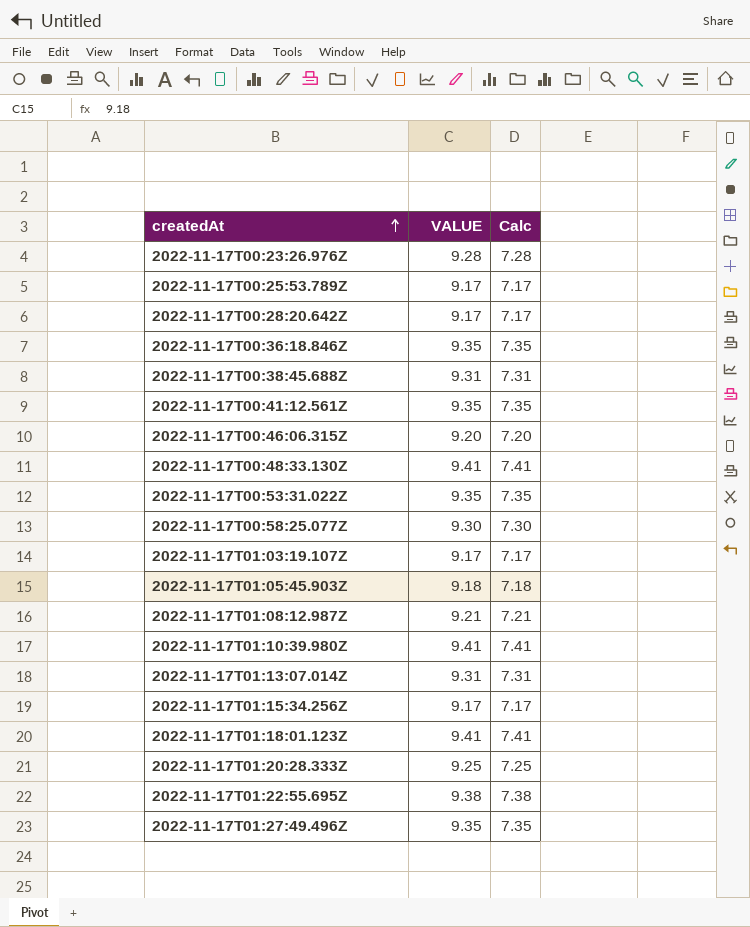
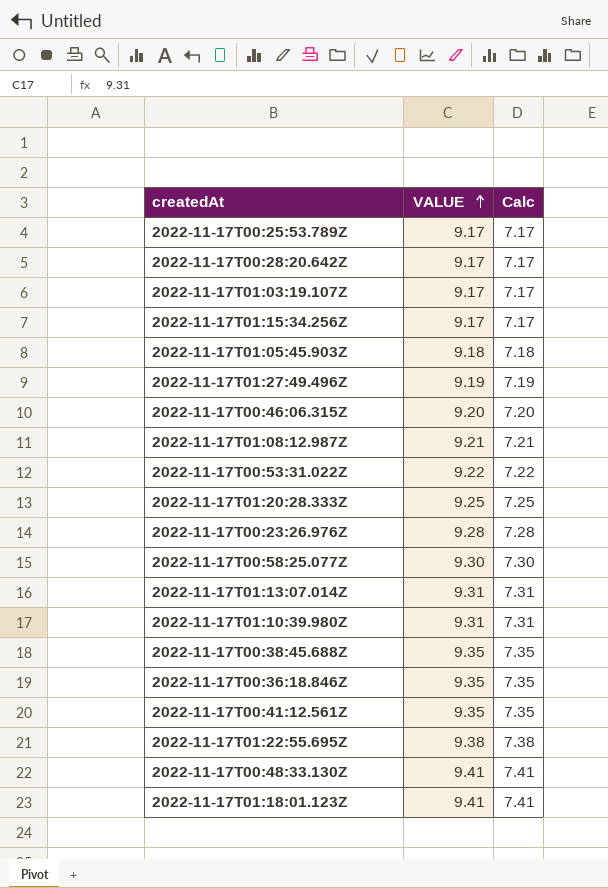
row order: createdAt ascending -> VALUE ascending
2022-11-17T01:27:49.496Z | VALUE: 9.35 -> 9.19
2022-11-17T01:27:49.496Z | Calc: 7.35 -> 7.19
2022-11-17T00:53:31.022Z | VALUE: 9.35 -> 9.22
2022-11-17T00:53:31.022Z | Calc: 7.35 -> 7.22
2022-11-17T01:10:39.980Z | VALUE: 9.41 -> 9.31
2022-11-17T01:10:39.980Z | Calc: 7.41 -> 7.31
2022-11-17T00:38:45.688Z | VALUE: 9.31 -> 9.35
2022-11-17T00:38:45.688Z | Calc: 7.31 -> 7.35

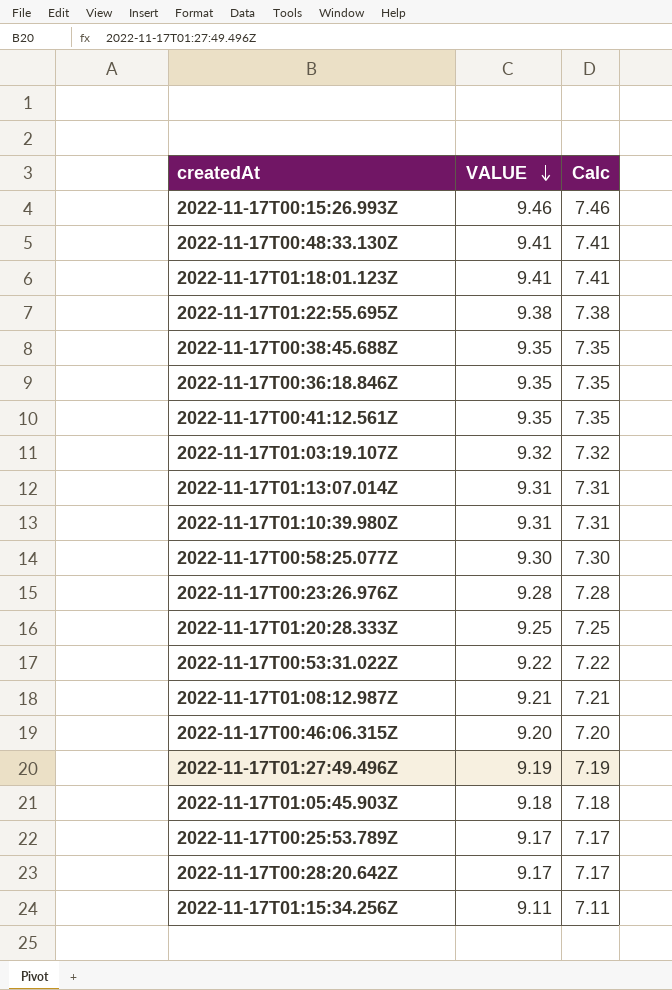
row order: VALUE ascending -> VALUE descending
row 2022-11-17T00:15:26.993Z: none -> 9.46 | 7.46
2022-11-17T01:03:19.107Z | VALUE: 9.17 -> 9.32
2022-11-17T01:03:19.107Z | Calc: 7.17 -> 7.32
2022-11-17T01:15:34.256Z | VALUE: 9.17 -> 9.11
2022-11-17T01:15:34.256Z | Calc: 7.17 -> 7.11

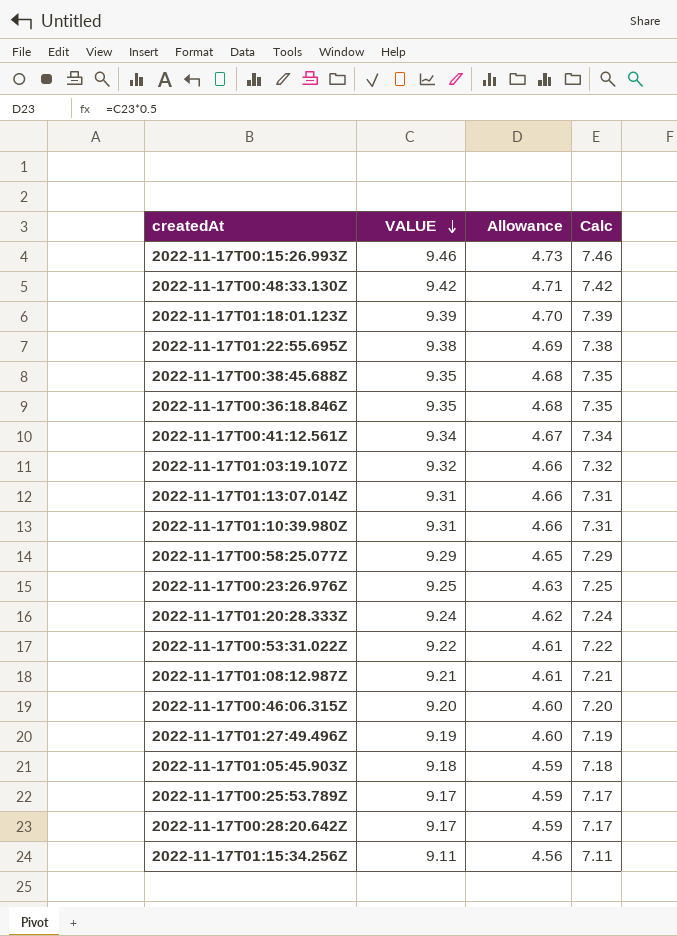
column Allowance | formula: none -> [VALUE] * 0.5
2022-11-17T00:48:33.130Z | VALUE: 9.41 -> 9.42
2022-11-17T00:48:33.130Z | Calc: 7.41 -> 7.42
2022-11-17T01:18:01.123Z | VALUE: 9.41 -> 9.39
2022-11-17T01:18:01.123Z | Calc: 7.41 -> 7.39
2022-11-17T00:41:12.561Z | VALUE: 9.35 -> 9.34
2022-11-17T00:41:12.561Z | Calc: 7.35 -> 7.34
2022-11-17T00:58:25.077Z | VALUE: 9.30 -> 9.29
2022-11-17T00:58:25.077Z | Calc: 7.30 -> 7.29
2022-11-17T00:23:26.976Z | VALUE: 9.28 -> 9.25
2022-11-17T00:23:26.976Z | Calc: 7.28 -> 7.25
2022-11-17T01:20:28.333Z | VALUE: 9.25 -> 9.24
2022-11-17T01:20:28.333Z | Calc: 7.25 -> 7.24

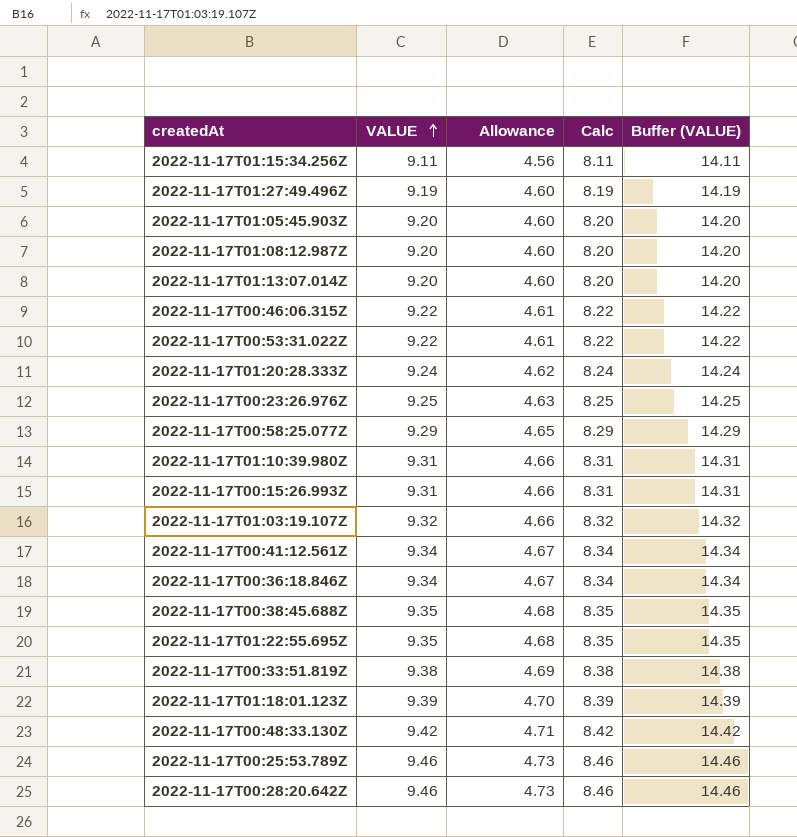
row order: VALUE descending -> VALUE ascending
column Calc | formula: [VALUE] - 2 -> [VALUE] - 1
column Buffer (VALUE) | formula: none -> [VALUE] + 5
2022-11-17T01:05:45.903Z | VALUE: 9.18 -> 9.20
2022-11-17T01:05:45.903Z | Allowance: 4.59 -> 4.60
2022-11-17T01:08:12.987Z | VALUE: 9.21 -> 9.20
2022-11-17T01:08:12.987Z | Allowance: 4.61 -> 4.60
2022-11-17T01:13:07.014Z | VALUE: 9.31 -> 9.20
2022-11-17T01:13:07.014Z | Allowance: 4.66 -> 4.60
2022-11-17T00:46:06.315Z | VALUE: 9.20 -> 9.22
2022-11-17T00:46:06.315Z | Allowance: 4.60 -> 4.61
2022-11-17T00:15:26.993Z | VALUE: 9.46 -> 9.31
2022-11-17T00:15:26.993Z | Allowance: 4.73 -> 4.66
2022-11-17T00:36:18.846Z | VALUE: 9.35 -> 9.34
2022-11-17T00:36:18.846Z | Allowance: 4.68 -> 4.67
2022-11-17T01:22:55.695Z | VALUE: 9.38 -> 9.35
2022-11-17T01:22:55.695Z | Allowance: 4.69 -> 4.68
row 2022-11-17T00:33:51.819Z: none -> 9.38 | 4.69 | 8.38 | 14.38
2022-11-17T00:25:53.789Z | VALUE: 9.17 -> 9.46
2022-11-17T00:25:53.789Z | Allowance: 4.59 -> 4.73
2022-11-17T00:28:20.642Z | VALUE: 9.17 -> 9.46
2022-11-17T00:28:20.642Z | Allowance: 4.59 -> 4.73

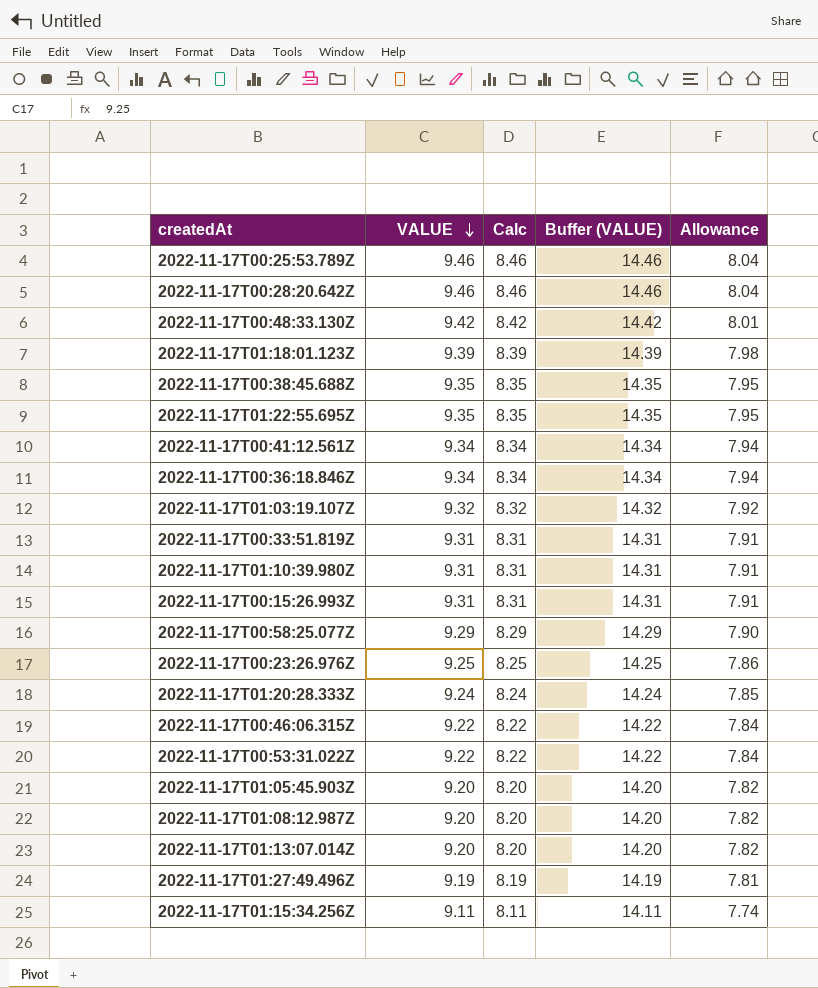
row order: VALUE ascending -> VALUE descending
column Allowance | formula: [VALUE] * 0.5 -> [VALUE] * 0.85
column Allowance | position: 3 -> 5
2022-11-17T00:33:51.819Z | VALUE: 9.38 -> 9.31
2022-11-17T00:33:51.819Z | Calc: 8.38 -> 8.31
2022-11-17T00:33:51.819Z | Buffer (VALUE): 14.38 -> 14.31

